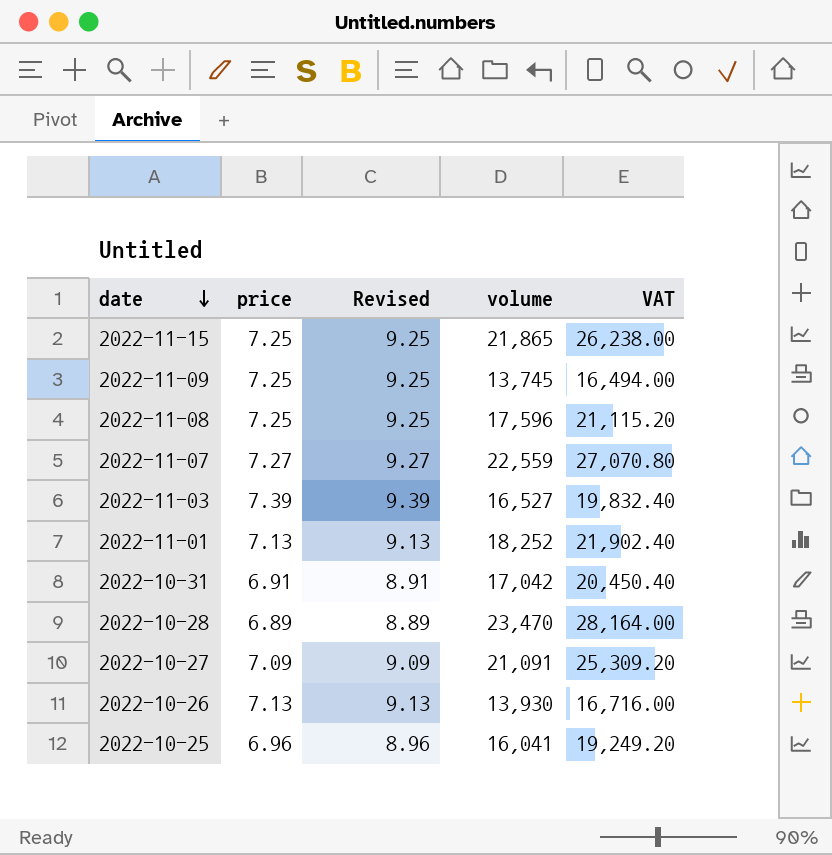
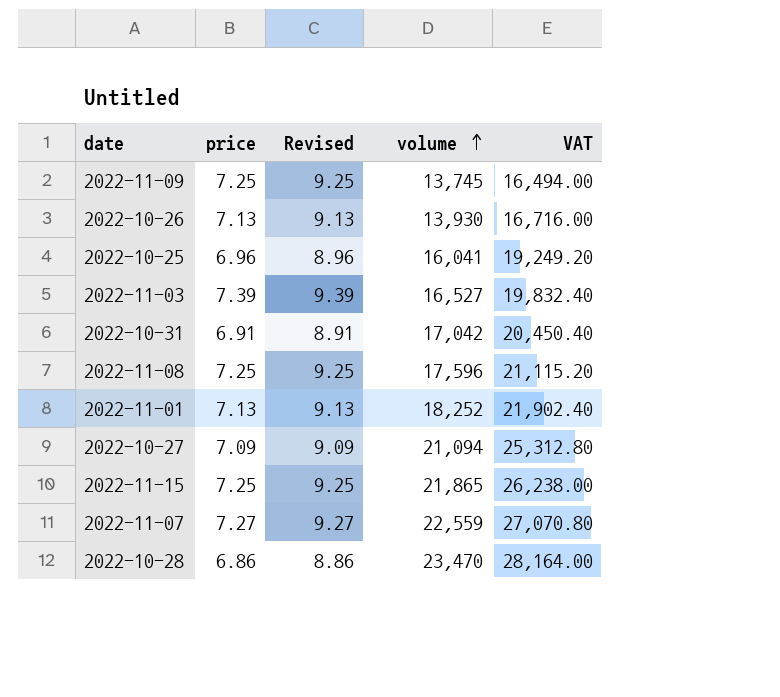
row order: date descending -> volume ascending
2022-10-27 | volume: 21,091 -> 21,094
2022-10-27 | VAT: 25,309.20 -> 25,312.80
2022-10-28 | price: 6.89 -> 6.86
2022-10-28 | Revised: 8.89 -> 8.86

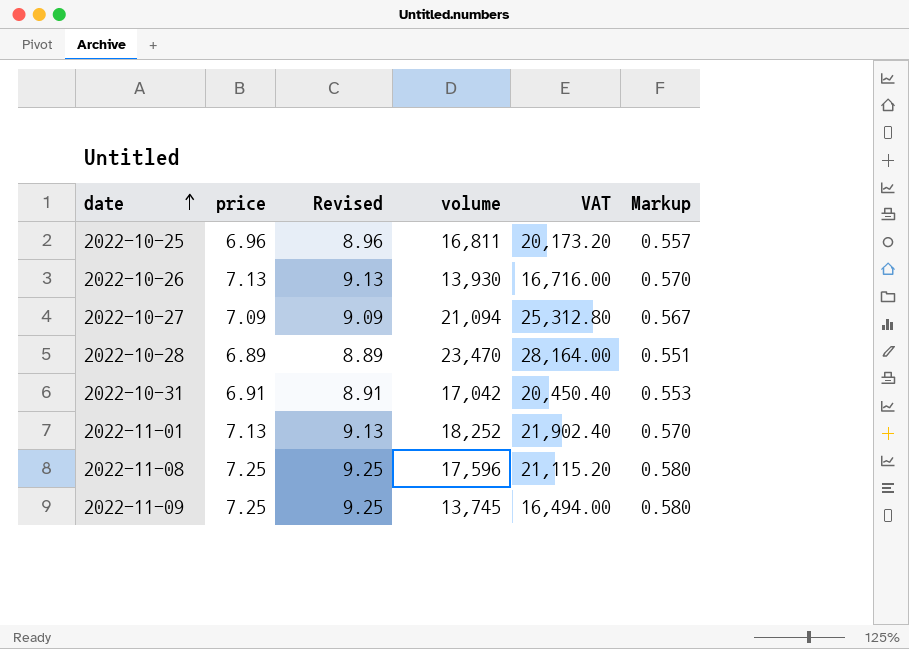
row order: volume ascending -> date ascending
column Markup | formula: none -> [price] * 0.08
row 2022-11-03: 7.39 | 9.39 | 16,527 | 19,832.40 -> none
row 2022-11-15: 7.25 | 9.25 | 21,865 | 26,238.00 -> none
row 2022-11-07: 7.27 | 9.27 | 22,559 | 27,070.80 -> none
2022-10-25 | volume: 16,041 -> 16,811
2022-10-25 | VAT: 19,249.20 -> 20,173.20
2022-10-28 | price: 6.86 -> 6.89
2022-10-28 | Revised: 8.86 -> 8.89

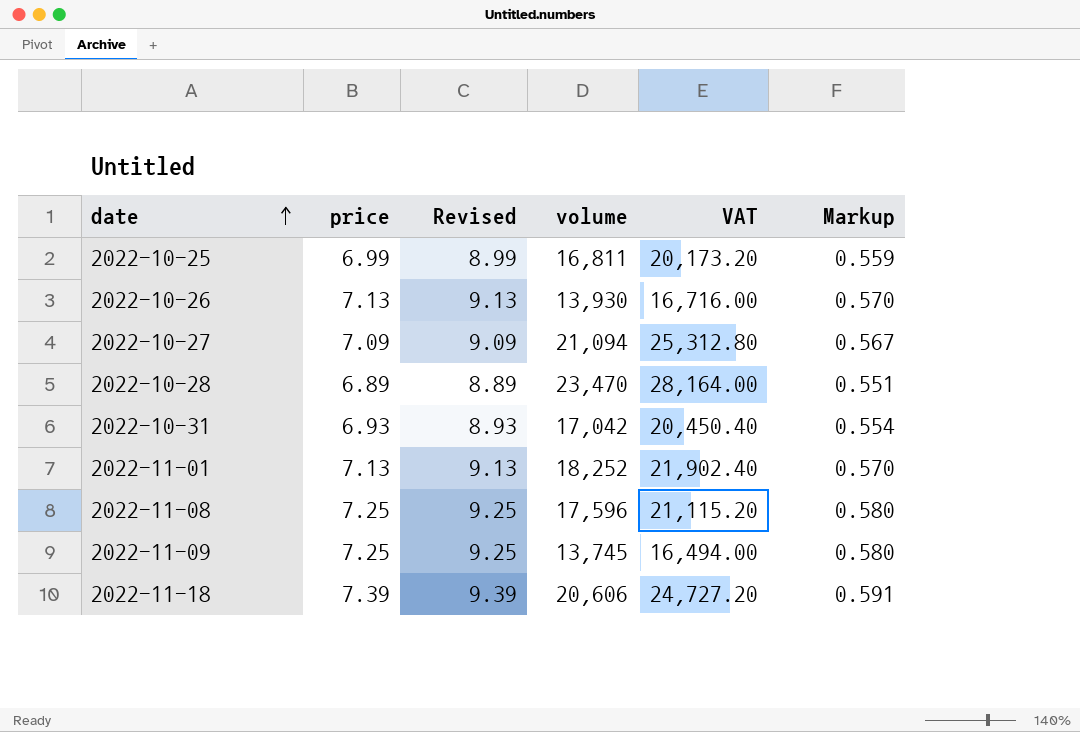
2022-10-25 | price: 6.96 -> 6.99
2022-10-25 | Revised: 8.96 -> 8.99
2022-10-25 | Markup: 0.557 -> 0.559
2022-10-31 | price: 6.91 -> 6.93
2022-10-31 | Revised: 8.91 -> 8.93
2022-10-31 | Markup: 0.553 -> 0.554
row 2022-11-18: none -> 7.39 | 9.39 | 20,606 | 24,727.20 | 0.591

